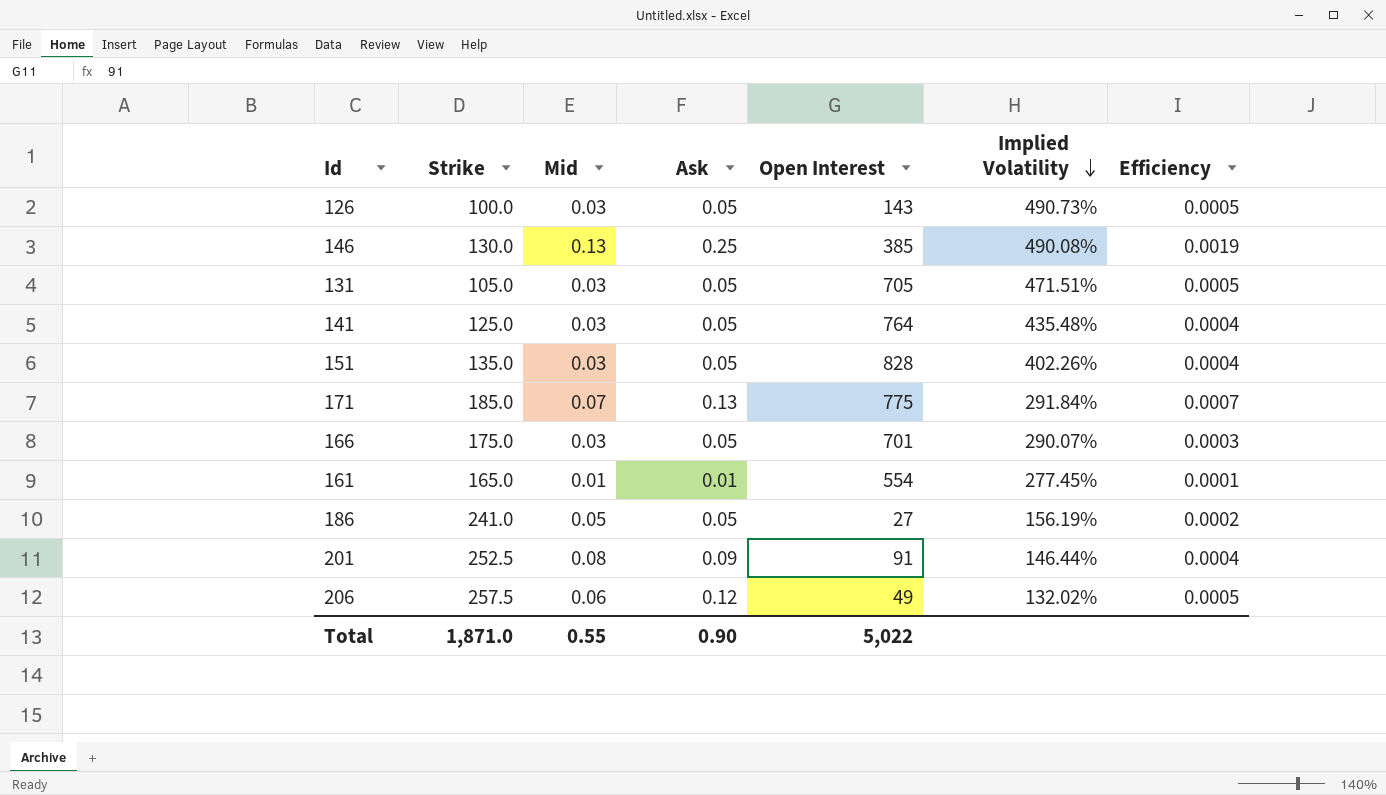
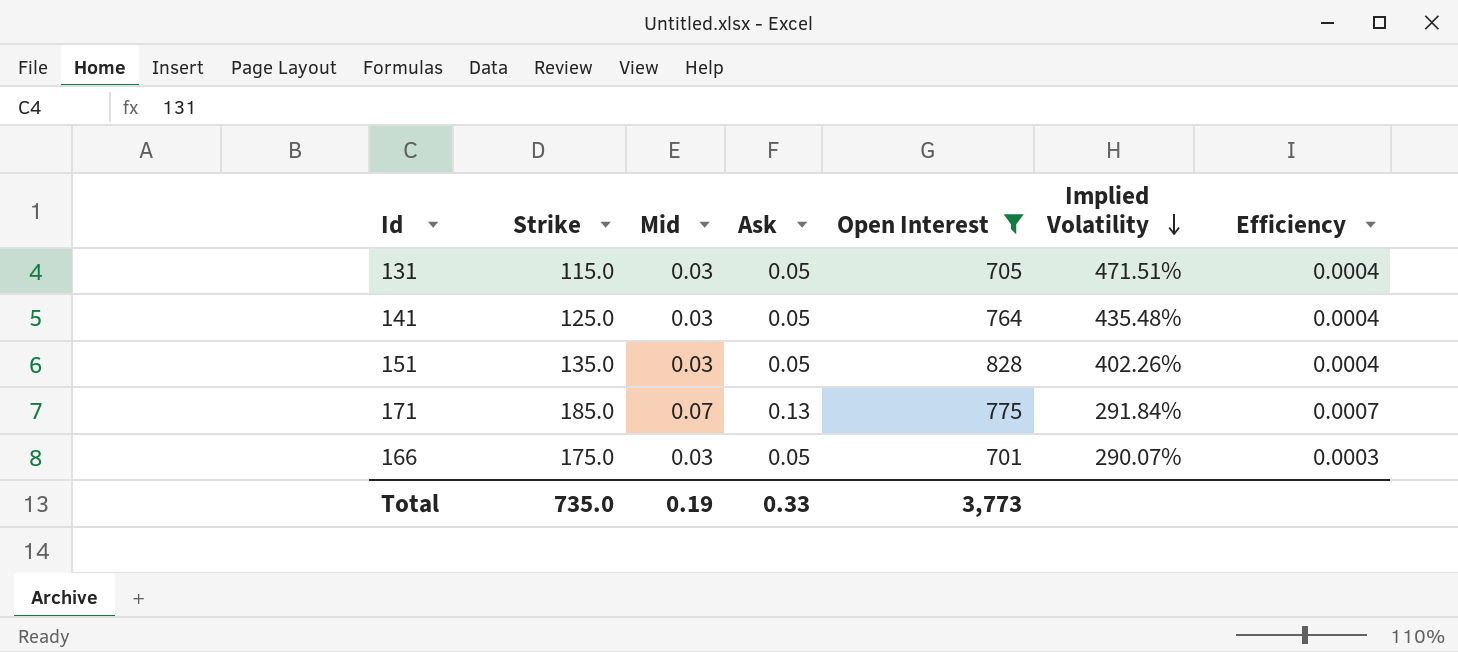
filter: none -> Open Interest >= 701
131 | Strike: 105.0 -> 115.0
131 | Efficiency: 0.0005 -> 0.0004
Total | Strike: 1,871.0 -> 735.0
Total | Mid: 0.55 -> 0.19
Total | Ask: 0.90 -> 0.33
Total | Open Interest: 5,022 -> 3,773

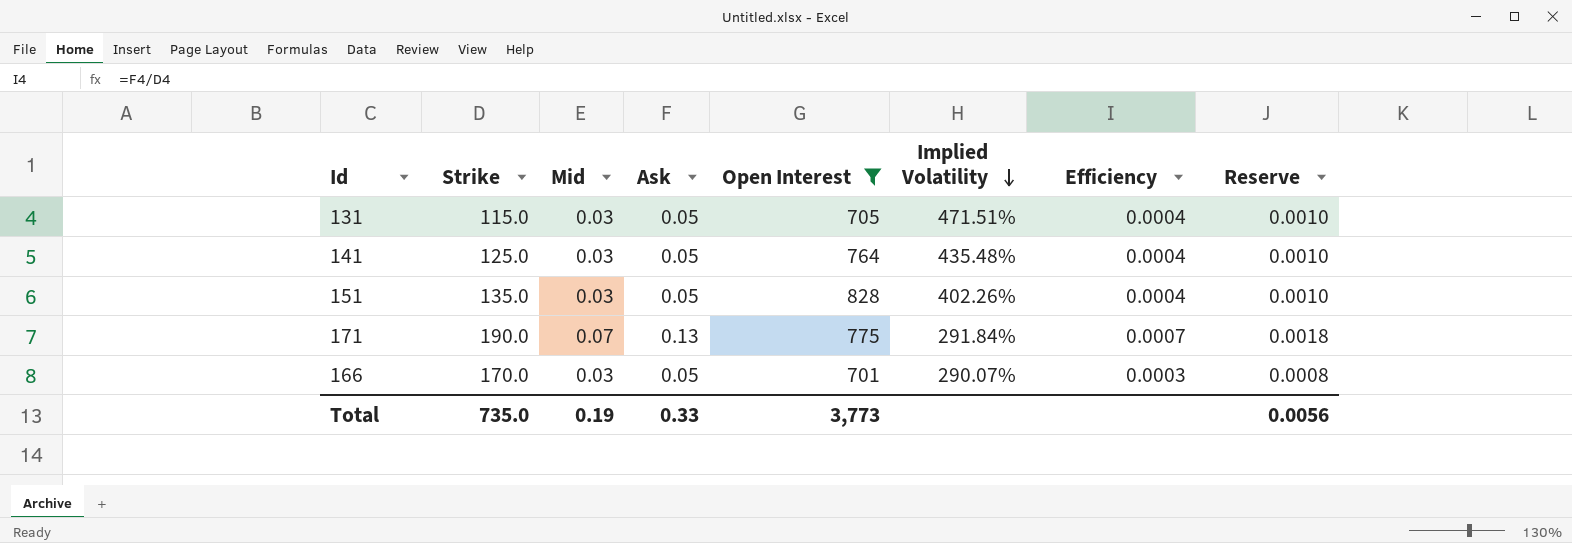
column Reserve | formula: none -> [Efficiency] * 2.5
171 | Strike: 185.0 -> 190.0
166 | Strike: 175.0 -> 170.0

